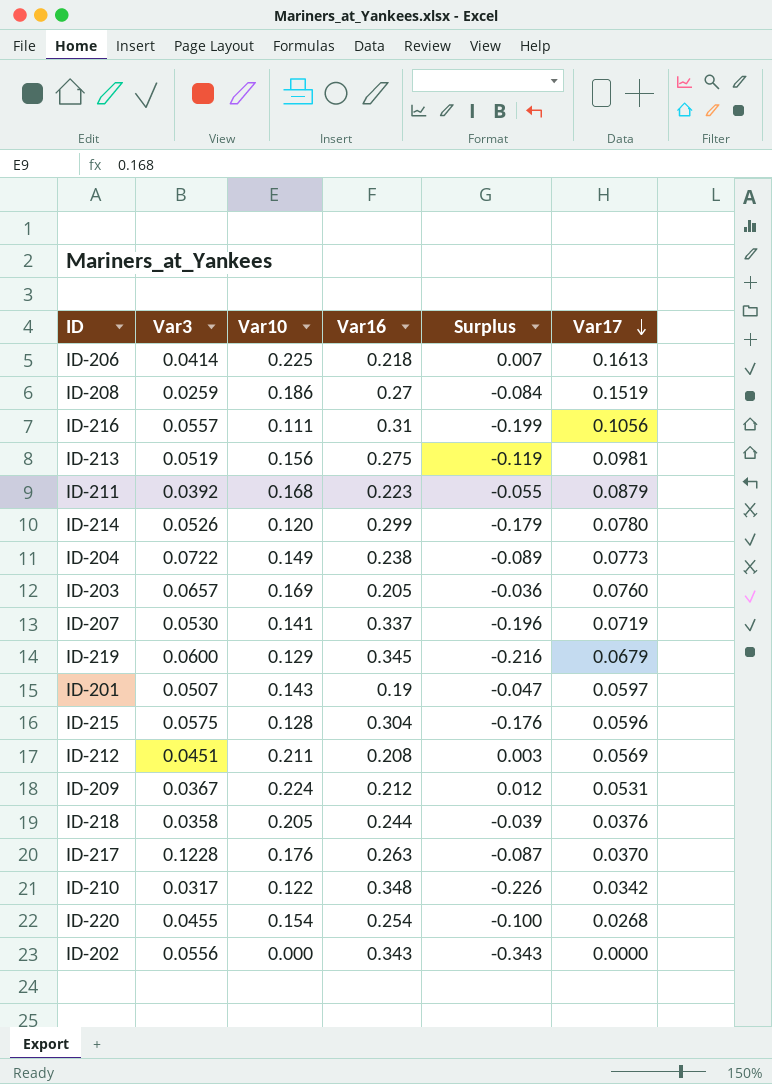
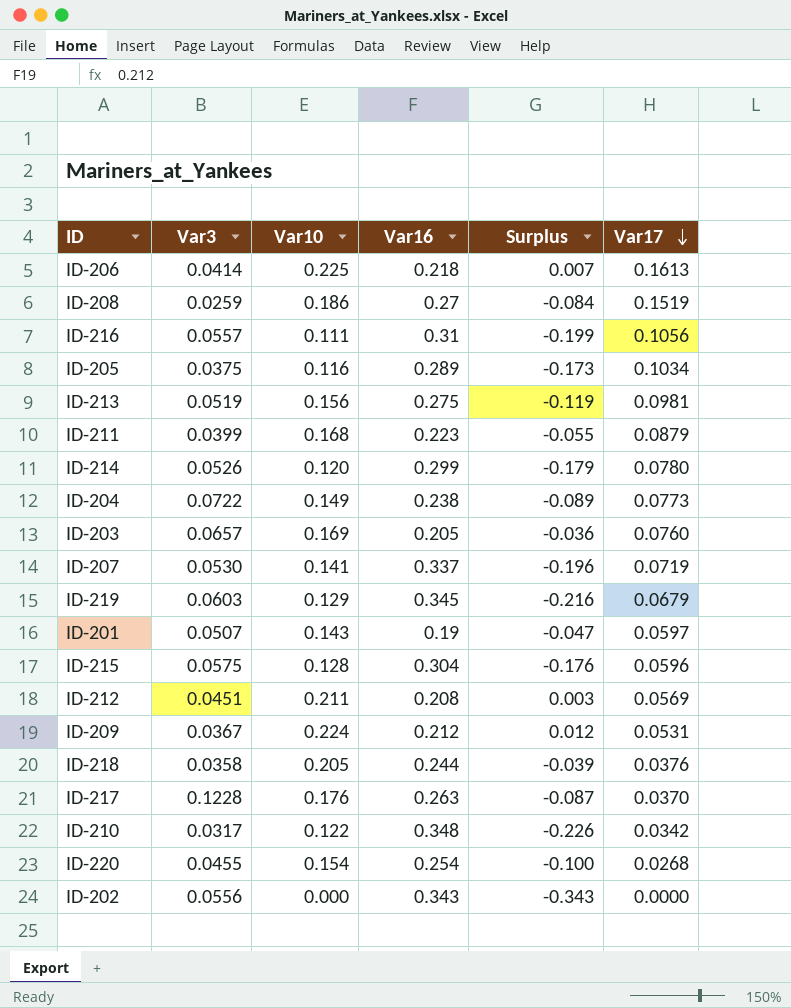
row ID-205: none -> 0.0375 | 0.116 | 0.289 | -0.173 | 0.1034
ID-211 | Var3: 0.0392 -> 0.0399
ID-219 | Var3: 0.0600 -> 0.0603

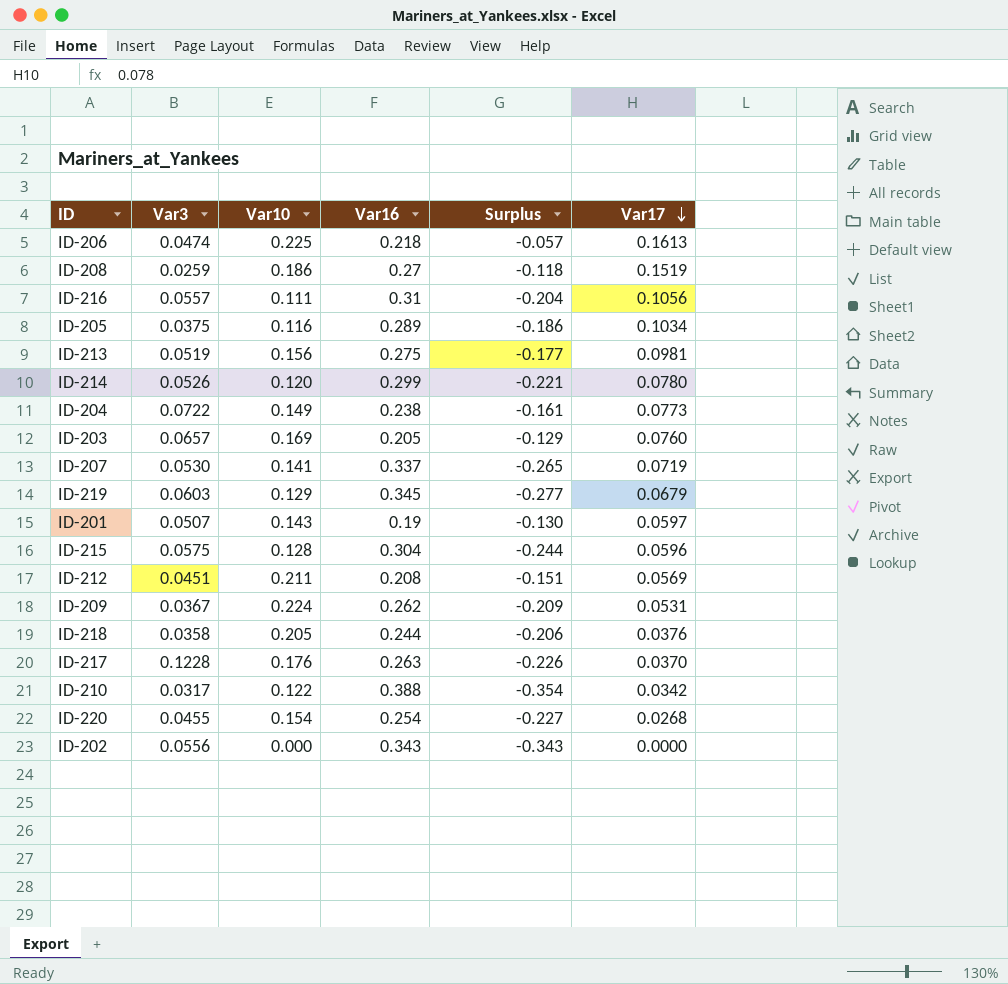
column Surplus | formula: [Var10] - [Var16] -> [Var17] - [Var16]
row ID-211: 0.0399 | 0.168 | 0.223 | -0.055 | 0.0879 -> none
ID-206 | Var3: 0.0414 -> 0.0474
ID-209 | Var16: 0.212 -> 0.262
ID-210 | Var16: 0.348 -> 0.388

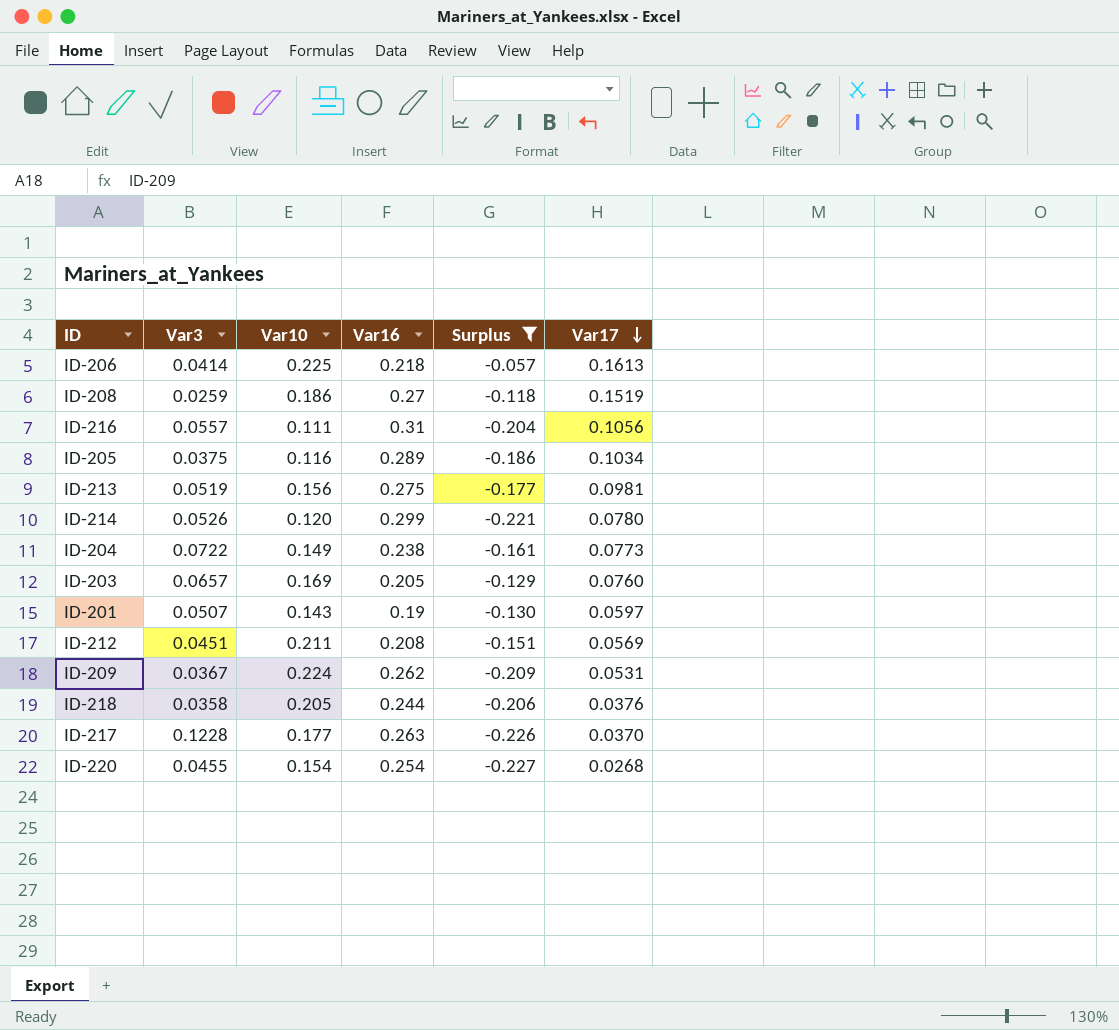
filter: none -> Surplus >= -0.227
ID-206 | Var3: 0.0474 -> 0.0414
ID-217 | Var10: 0.176 -> 0.177

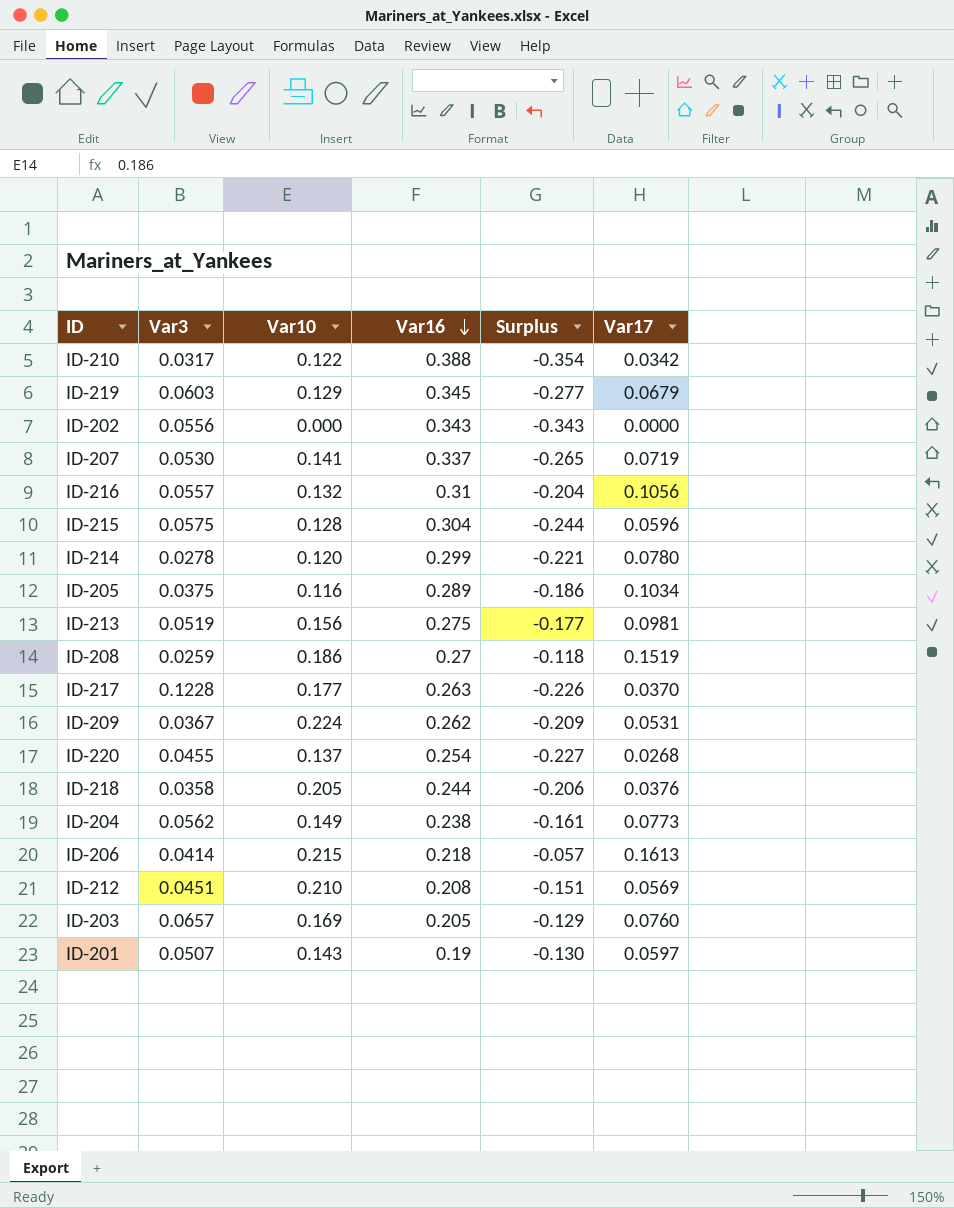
filter: Surplus >= -0.227 -> none
row order: Var17 descending -> Var16 descending
ID-216 | Var10: 0.111 -> 0.132
ID-214 | Var3: 0.0526 -> 0.0278
ID-220 | Var10: 0.154 -> 0.137
ID-204 | Var3: 0.0722 -> 0.0562
ID-206 | Var10: 0.225 -> 0.215
ID-212 | Var10: 0.211 -> 0.210

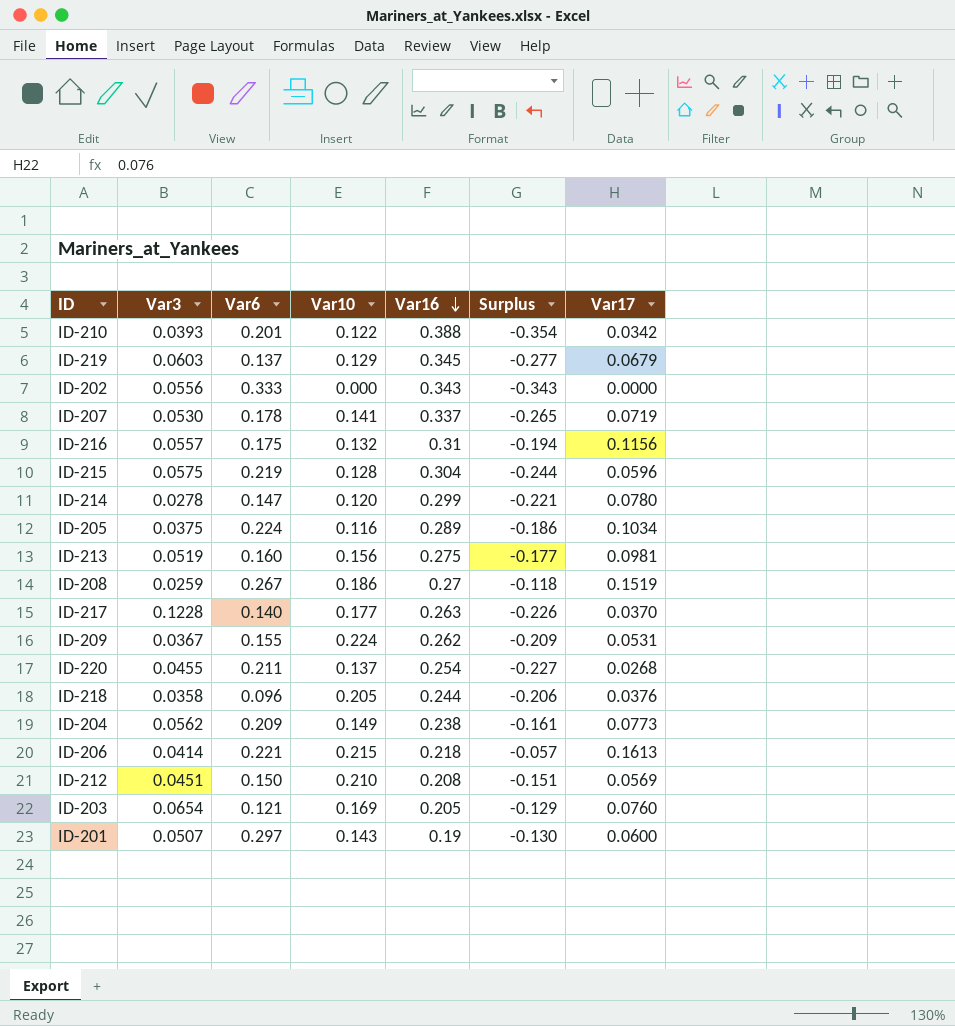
column Var6 | position: none -> 3
ID-210 | Var3: 0.0317 -> 0.0393
ID-216 | Surplus: -0.204 -> -0.194
ID-216 | Var17: 0.1056 -> 0.1156
ID-203 | Var3: 0.0657 -> 0.0654
ID-201 | Var17: 0.0597 -> 0.0600

